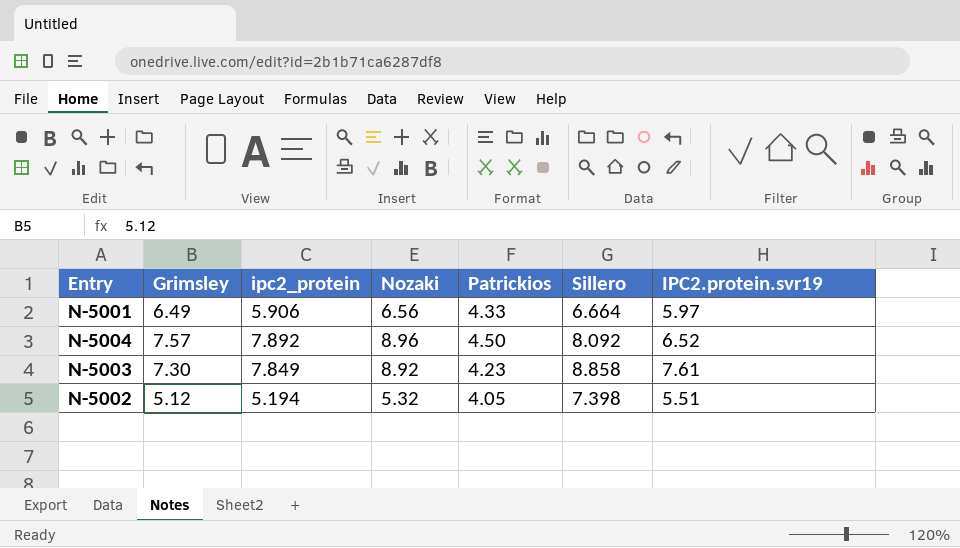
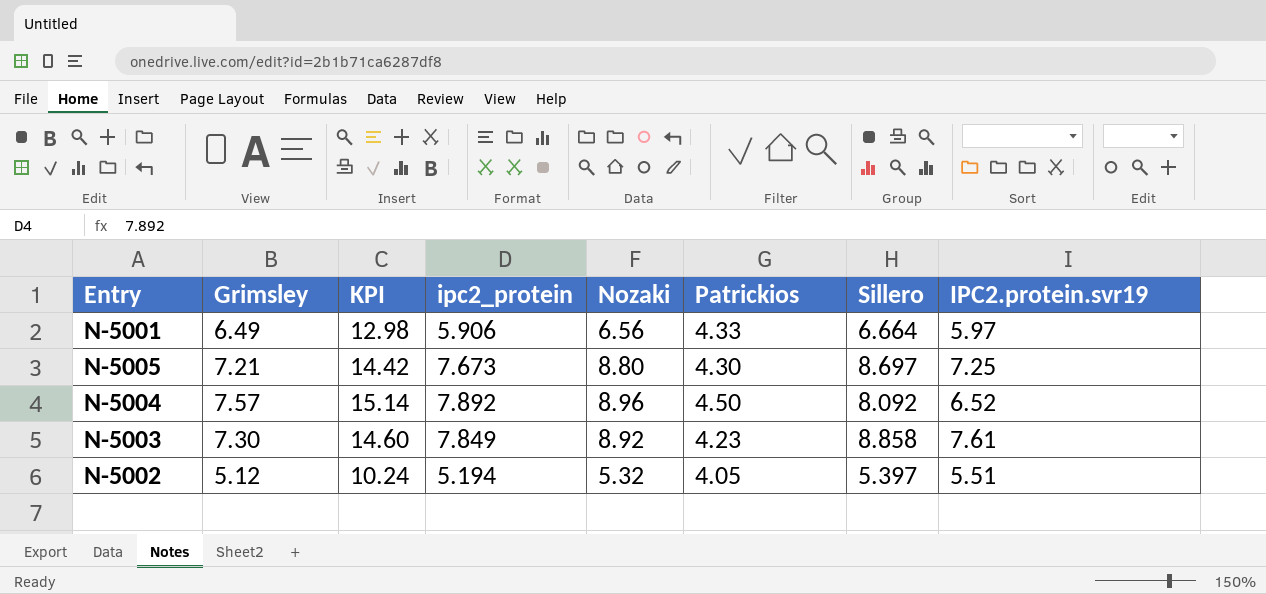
column KPI | formula: none -> [Grimsley] * 2
row N-5005: none -> 7.21 | 14.42 | 7.673 | 8.80 | 4.30 | 8.697 | 7.25
N-5002 | Sillero: 7.398 -> 5.397

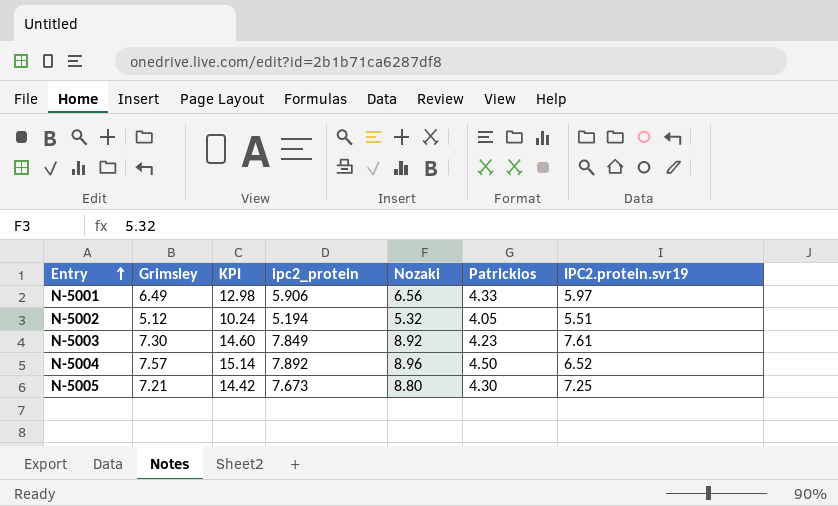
row order: none -> Entry ascending
column Sillero | position: 7 -> none

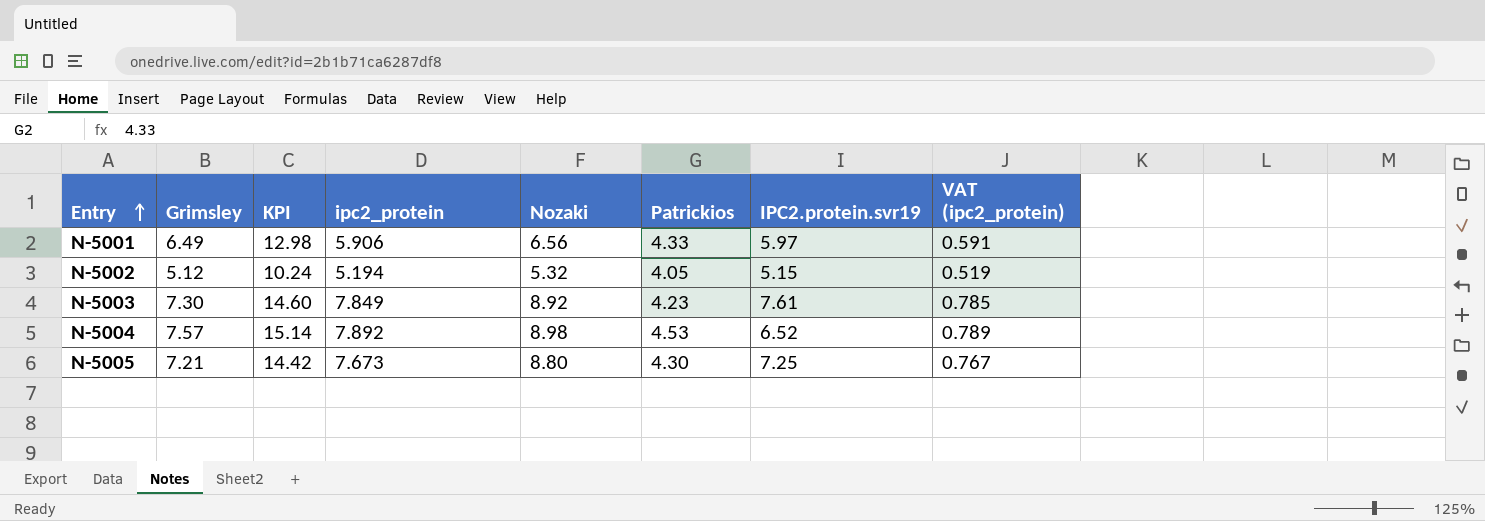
column VAT (ipc2_protein) | formula: none -> [ipc2_protein] * 0.1
N-5002 | IPC2.protein.svr19: 5.51 -> 5.15
N-5004 | Nozaki: 8.96 -> 8.98
N-5004 | Patrickios: 4.50 -> 4.53

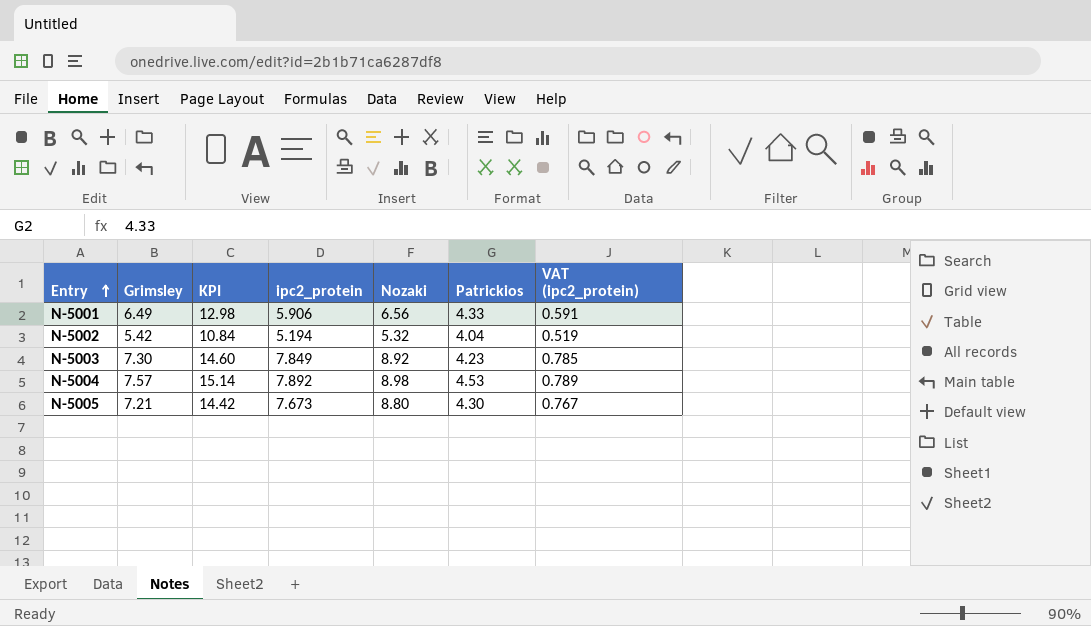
column IPC2.protein.svr19 | position: 7 -> none
N-5002 | Grimsley: 5.12 -> 5.42
N-5002 | KPI: 10.24 -> 10.84
N-5002 | Patrickios: 4.05 -> 4.04

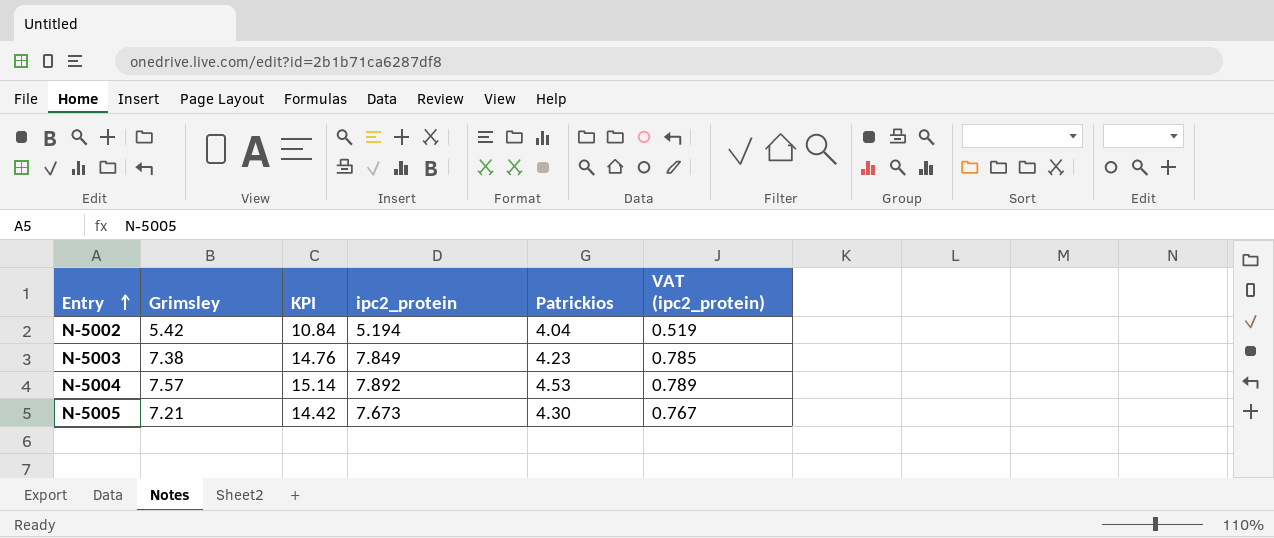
column Nozaki | position: 5 -> none
row N-5001: 6.49 | 12.98 | 5.906 | 6.56 | 4.33 | 0.591 -> none
N-5003 | Grimsley: 7.30 -> 7.38
N-5003 | KPI: 14.60 -> 14.76

